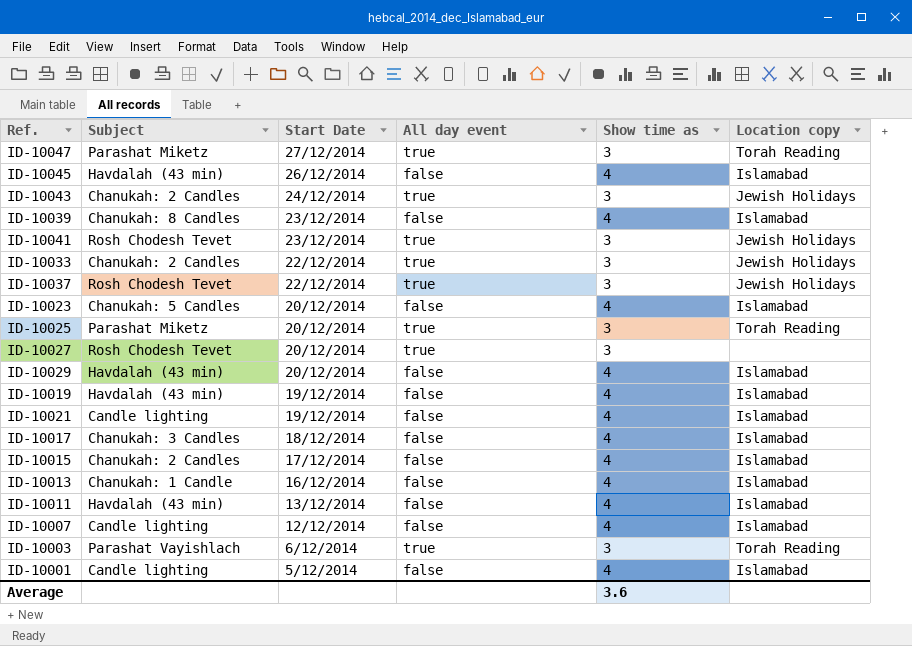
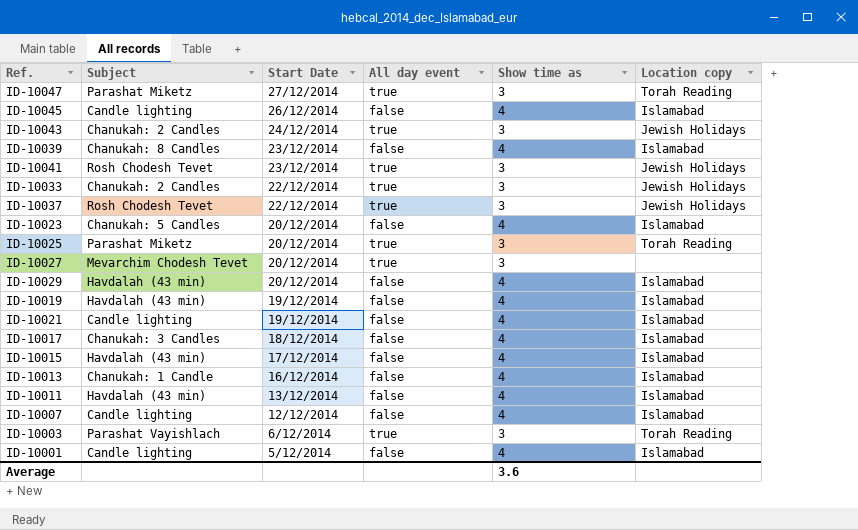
ID-10045 | Subject: Havdalah (43 min) -> Candle lighting
ID-10027 | Subject: Rosh Chodesh Tevet -> Mevarchim Chodesh Tevet
ID-10015 | Subject: Chanukah: 2 Candles -> Havdalah (43 min)

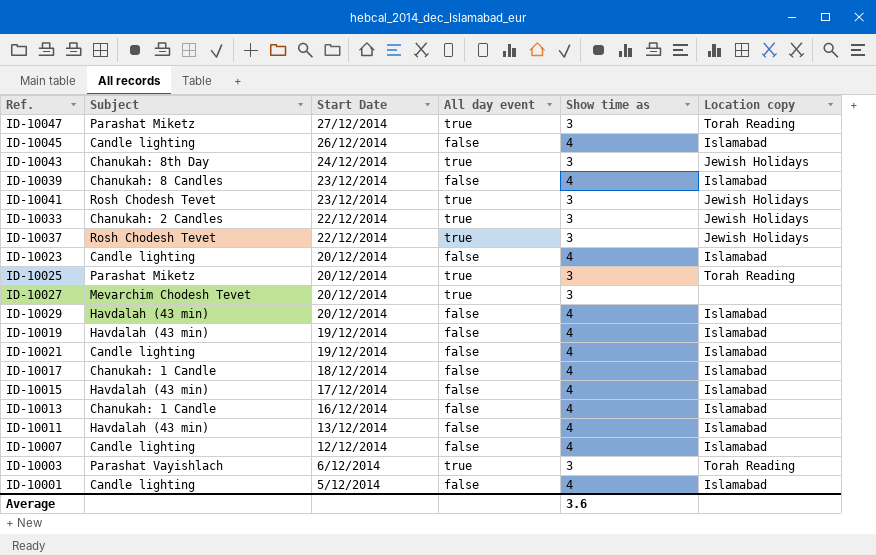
ID-10043 | Subject: Chanukah: 2 Candles -> Chanukah: 8th Day
ID-10023 | Subject: Chanukah: 5 Candles -> Candle lighting
ID-10017 | Subject: Chanukah: 3 Candles -> Chanukah: 1 Candle

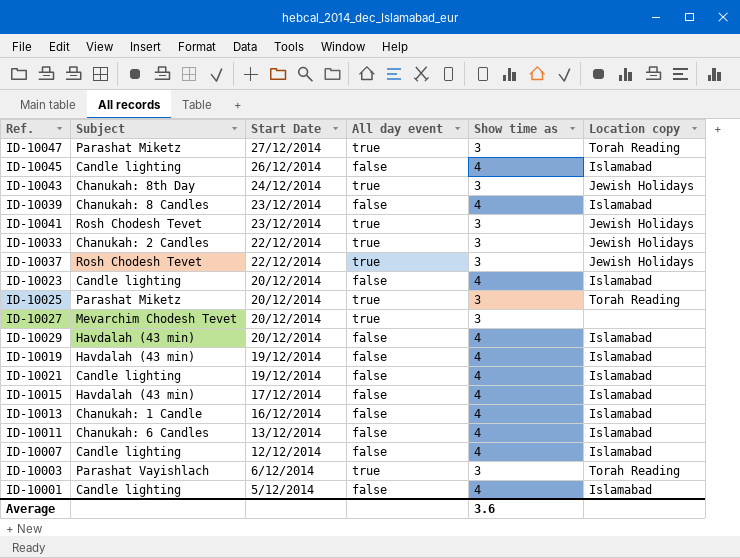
row ID-10017: Chanukah: 1 Candle | 18/12/2014 | false | 4 | Islamabad -> none
ID-10011 | Subject: Havdalah (43 min) -> Chanukah: 6 Candles

